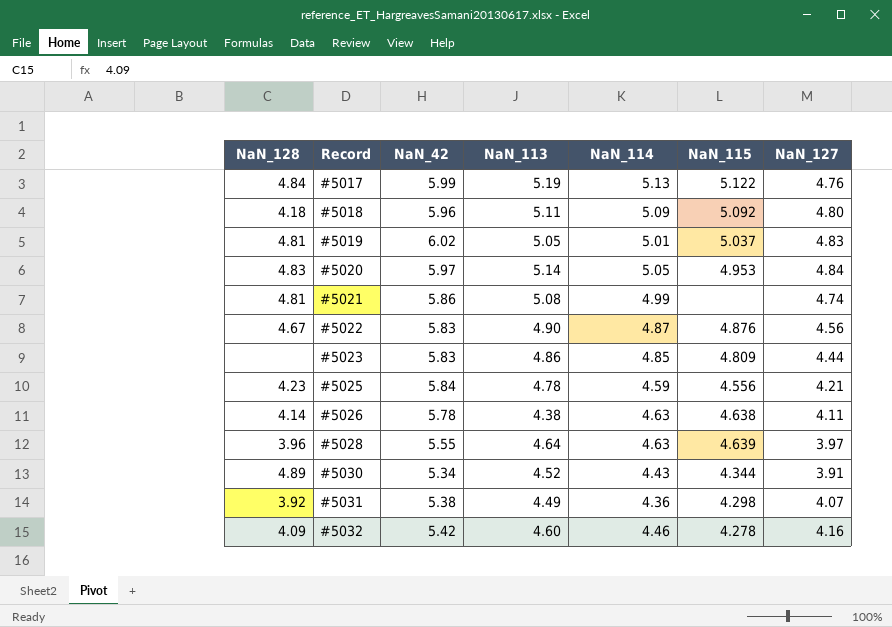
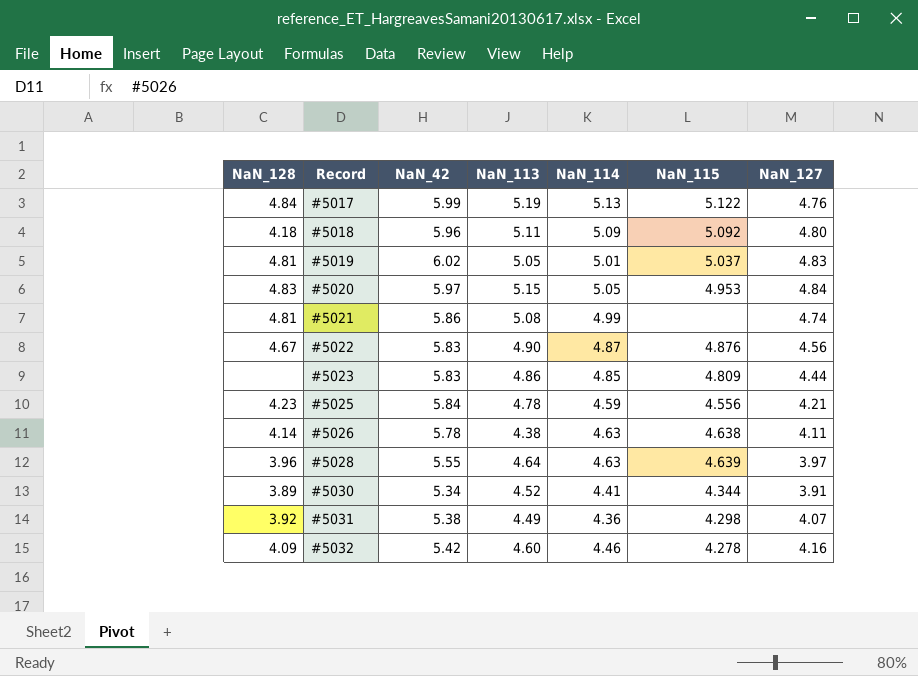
#5020 | NaN_113: 5.14 -> 5.15
#5030 | NaN_128: 4.89 -> 3.89
#5030 | NaN_114: 4.43 -> 4.41

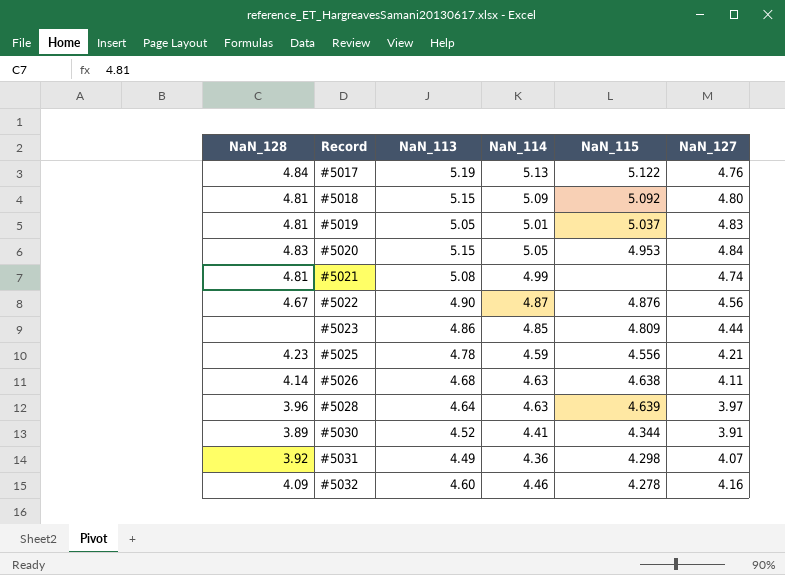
column NaN_42 | position: 3 -> none
#5018 | NaN_128: 4.18 -> 4.81
#5018 | NaN_113: 5.11 -> 5.15
#5026 | NaN_113: 4.38 -> 4.68

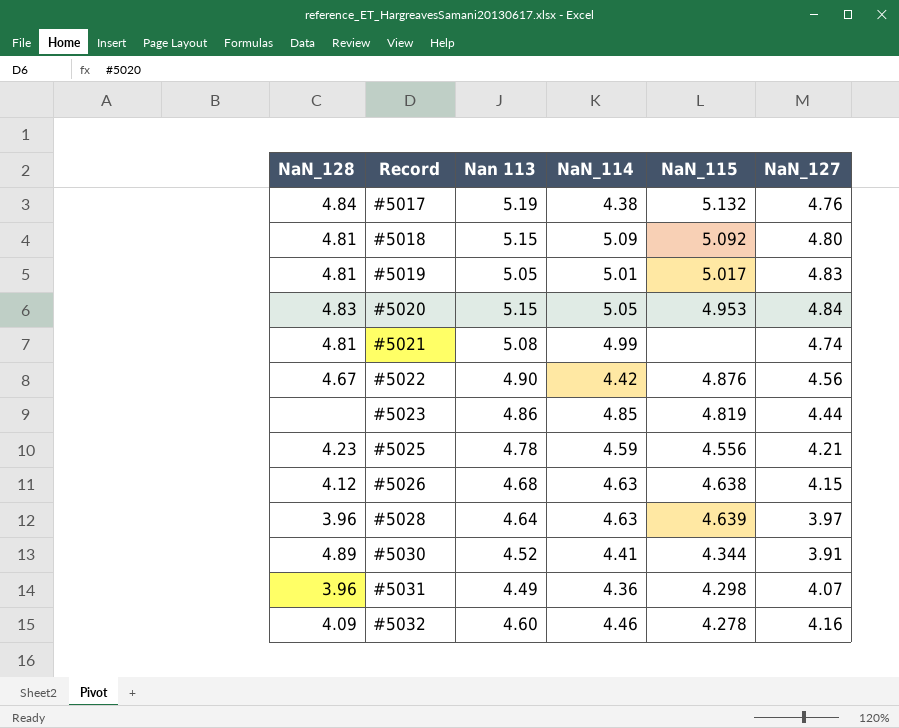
column name: NaN_113 -> Nan 113
#5017 | NaN_114: 5.13 -> 4.38
#5017 | NaN_115: 5.122 -> 5.132
#5019 | NaN_115: 5.037 -> 5.017
#5022 | NaN_114: 4.87 -> 4.42
#5023 | NaN_115: 4.809 -> 4.819
#5026 | NaN_128: 4.14 -> 4.12
#5026 | NaN_127: 4.11 -> 4.15
#5030 | NaN_128: 3.89 -> 4.89
#5031 | NaN_128: 3.92 -> 3.96

